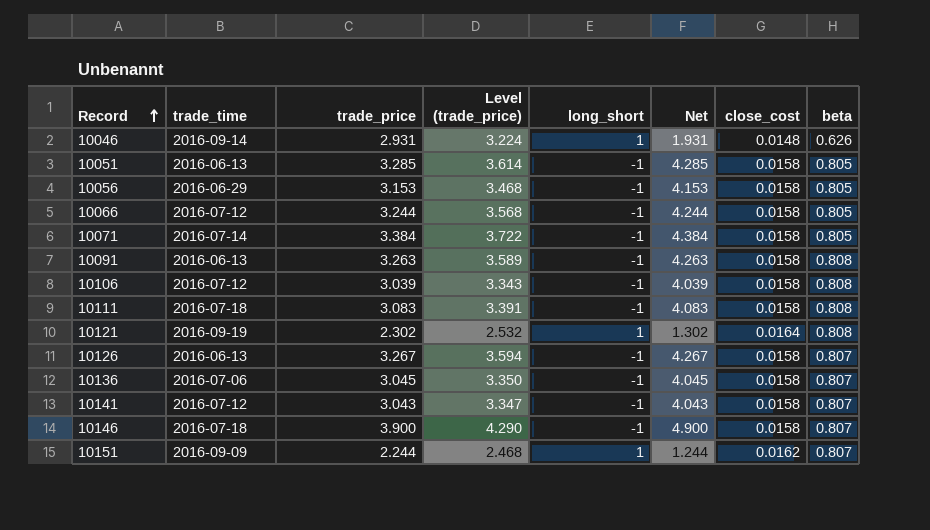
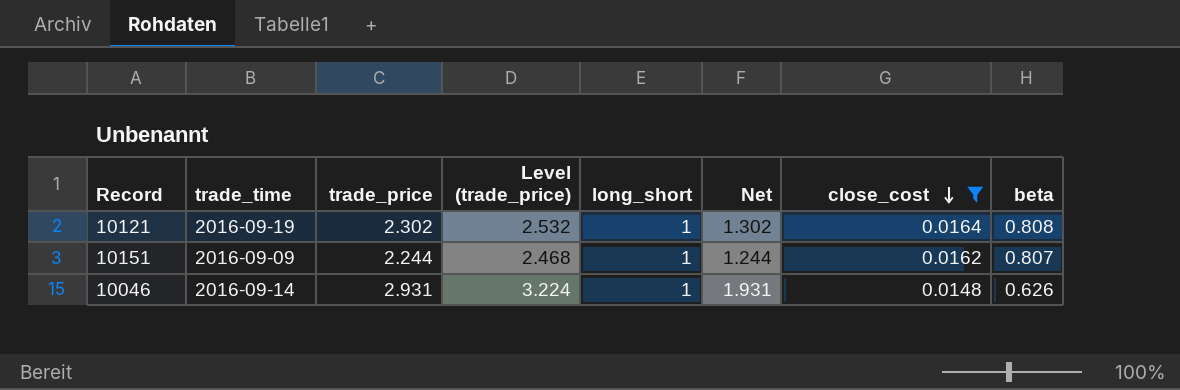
filter: none -> close_cost != 0.0158
row order: Record ascending -> close_cost descending

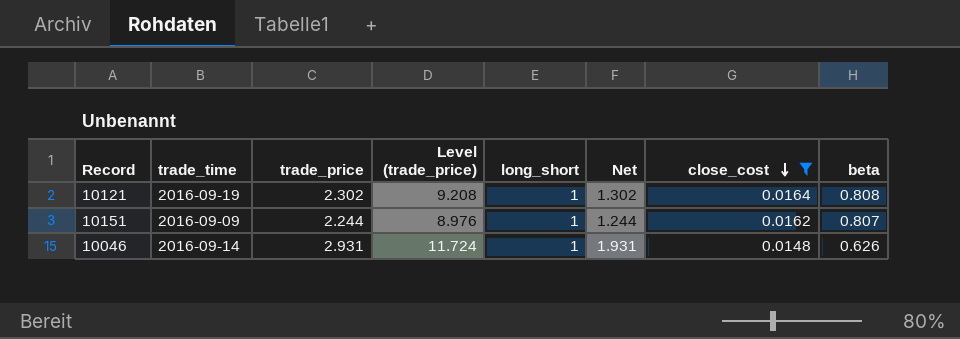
column Level (trade_price) | formula: [trade_price] * 1.1 -> [trade_price] * 4

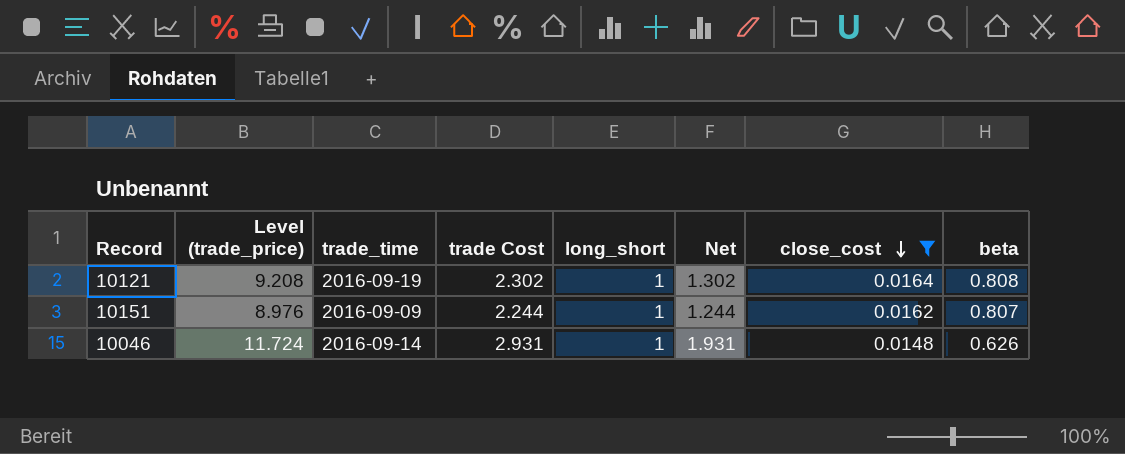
column Level (trade_price) | position: 4 -> 2
column name: trade_price -> trade Cost

